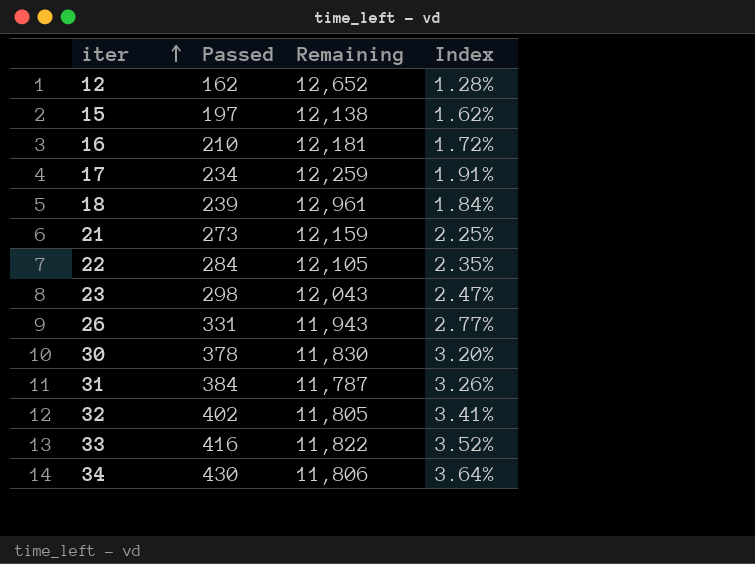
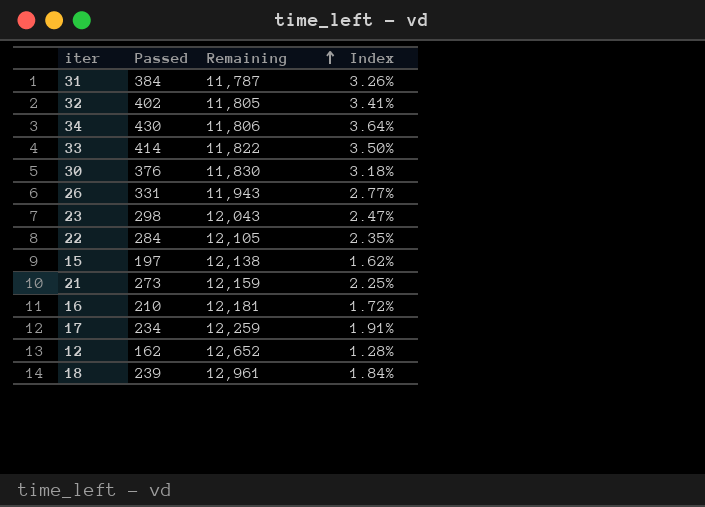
row order: iter ascending -> Remaining ascending
33 | Passed: 416 -> 414
33 | Index: 3.52% -> 3.50%
30 | Passed: 378 -> 376
30 | Index: 3.20% -> 3.18%

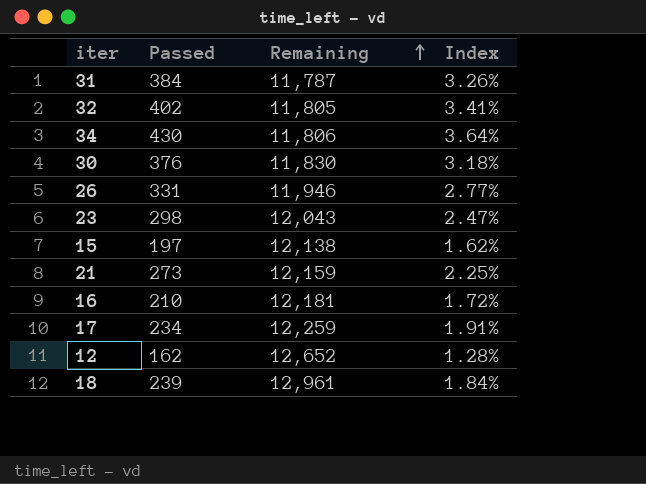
row 33: 414 | 11,822 | 3.50% -> none
row 22: 284 | 12,105 | 2.35% -> none
26 | Remaining: 11,943 -> 11,946

